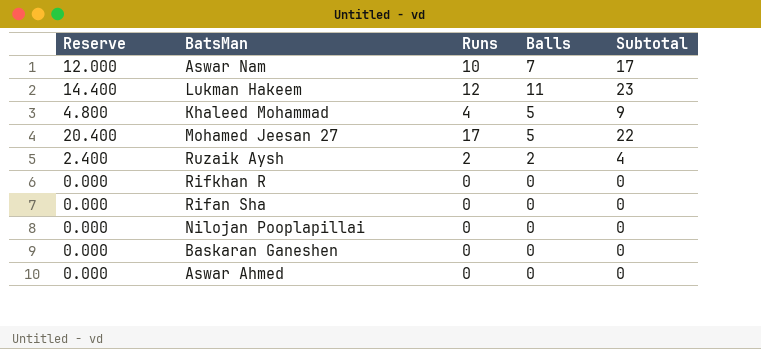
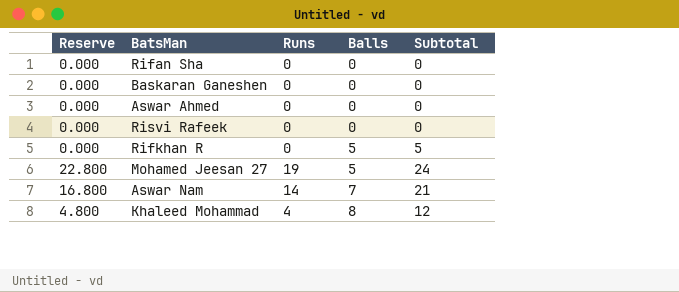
row order: none -> Balls ascending
row Lukman Hakeem: 14.400 | 12 | 11 | 23 -> none
row Ruzaik Aysh: 2.400 | 2 | 2 | 4 -> none
row Nilojan Pooplapillai: 0.000 | 0 | 0 | 0 -> none
row Risvi Rafeek: none -> 0.000 | 0 | 0 | 0
Rifkhan R | Balls: 0 -> 5
Rifkhan R | Subtotal: 0 -> 5
Mohamed Jeesan 27 | Reserve: 20.400 -> 22.800
Mohamed Jeesan 27 | Runs: 17 -> 19
Mohamed Jeesan 27 | Subtotal: 22 -> 24
Aswar Nam | Reserve: 12.000 -> 16.800
Aswar Nam | Runs: 10 -> 14
Aswar Nam | Subtotal: 17 -> 21
Khaleed Mohammad | Balls: 5 -> 8
Khaleed Mohammad | Subtotal: 9 -> 12

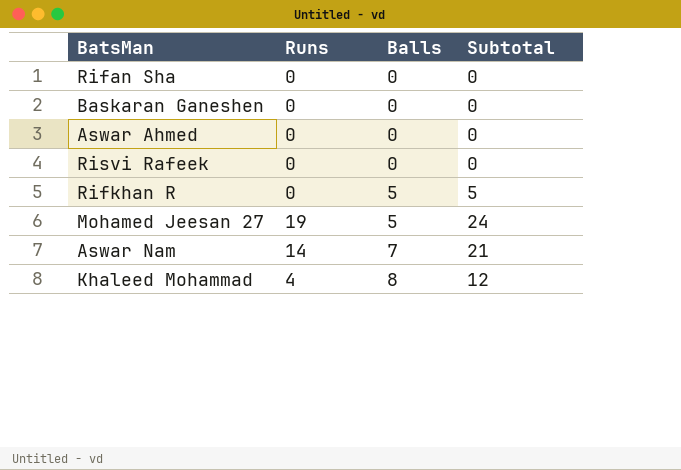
column Reserve | formula: [Runs] * 1.2 -> none

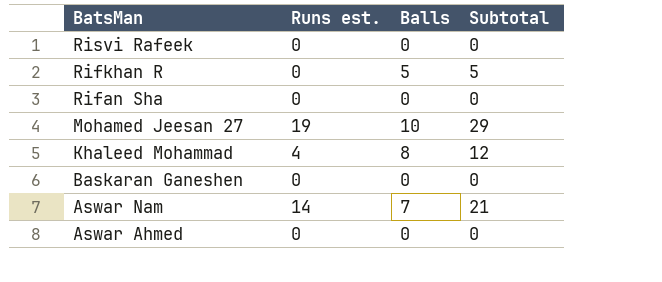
row order: Balls ascending -> BatsMan descending
column name: Runs -> Runs est.
Mohamed Jeesan 27 | Balls: 5 -> 10
Mohamed Jeesan 27 | Subtotal: 24 -> 29

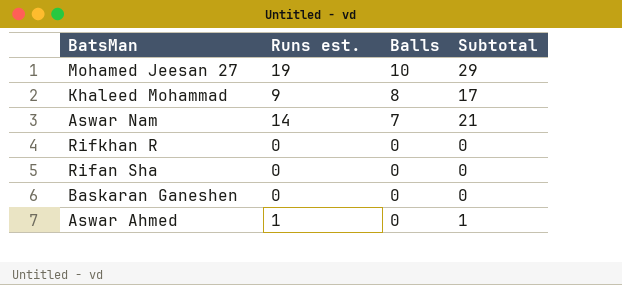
row order: BatsMan descending -> Balls descending
row Risvi Rafeek: 0 | 0 | 0 -> none
Khaleed Mohammad | Runs est.: 4 -> 9
Khaleed Mohammad | Subtotal: 12 -> 17
Rifkhan R | Balls: 5 -> 0
Rifkhan R | Subtotal: 5 -> 0
Aswar Ahmed | Runs est.: 0 -> 1
Aswar Ahmed | Subtotal: 0 -> 1

